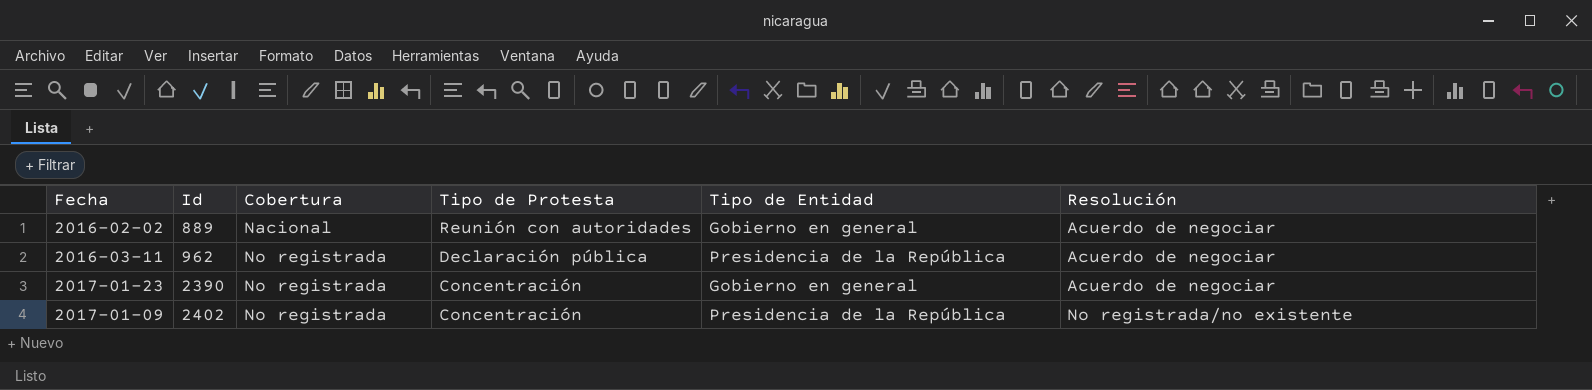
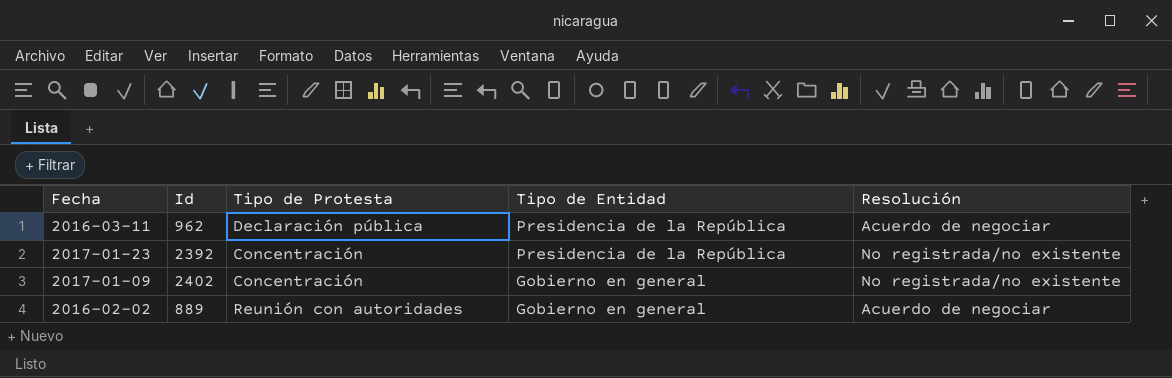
row order: Id ascending -> Tipo de Entidad descending
column Cobertura | position: 3 -> none
2017-01-23 | Id: 2390 -> 2392
2017-01-23 | Tipo de Entidad: Gobierno en general -> Presidencia de la República
2017-01-23 | Resolución: Acuerdo de negociar -> No registrada/no existente
2017-01-09 | Tipo de Entidad: Presidencia de la República -> Gobierno en general

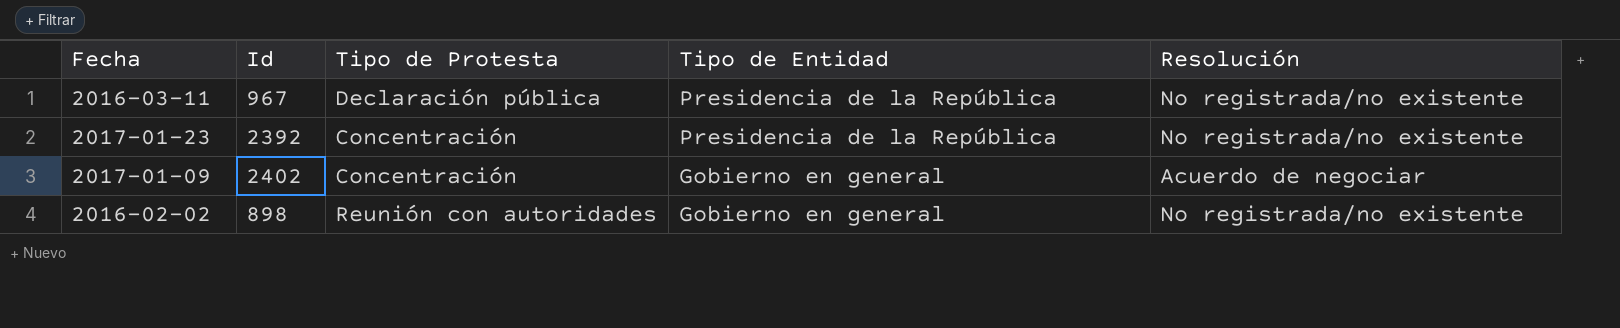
2016-03-11 | Id: 962 -> 967
2016-03-11 | Resolución: Acuerdo de negociar -> No registrada/no existente
2017-01-09 | Resolución: No registrada/no existente -> Acuerdo de negociar
2016-02-02 | Id: 889 -> 898
2016-02-02 | Resolución: Acuerdo de negociar -> No registrada/no existente

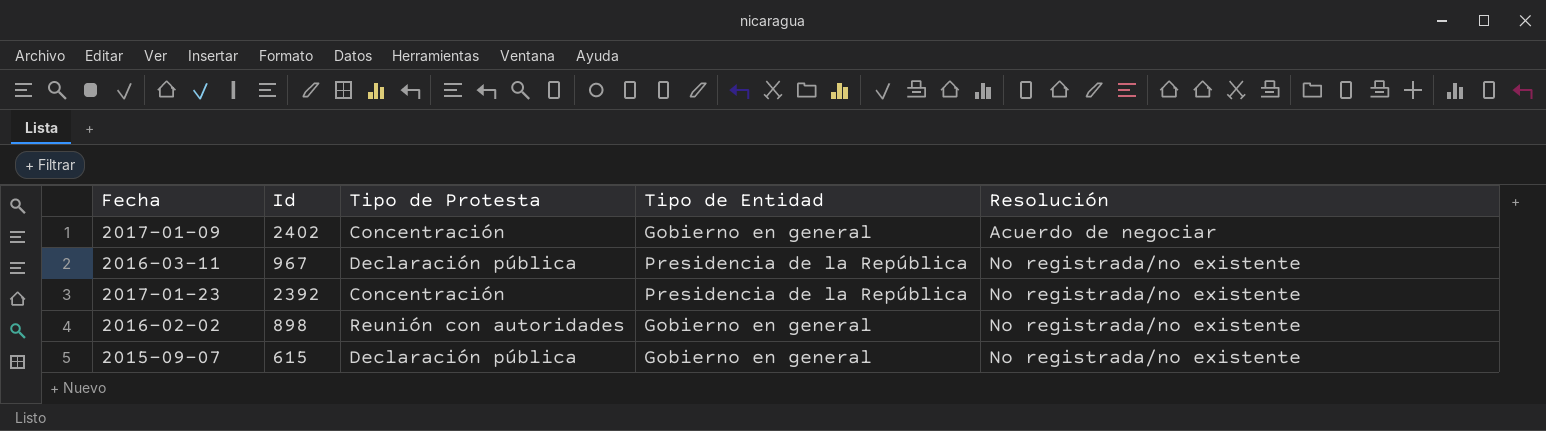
row order: Tipo de Entidad descending -> Resolución ascending
row 2015-09-07: none -> 615 | Declaración pública | Gobierno en general | No registrada/no existente

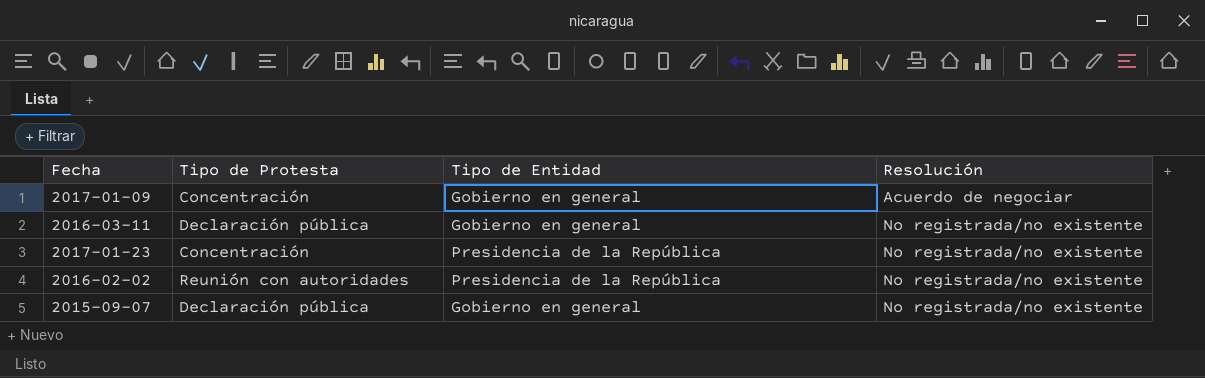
column Id | position: 2 -> none
2016-03-11 | Tipo de Entidad: Presidencia de la República -> Gobierno en general
2016-02-02 | Tipo de Entidad: Gobierno en general -> Presidencia de la República

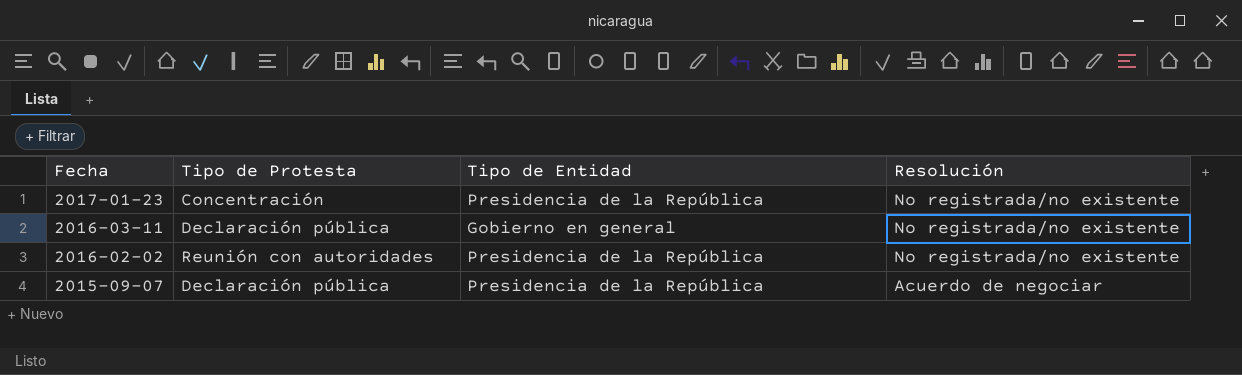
row order: Resolución ascending -> Fecha descending
row 2017-01-09: Concentración | Gobierno en general | Acuerdo de negociar -> none
2015-09-07 | Tipo de Entidad: Gobierno en general -> Presidencia de la República
2015-09-07 | Resolución: No registrada/no existente -> Acuerdo de negociar

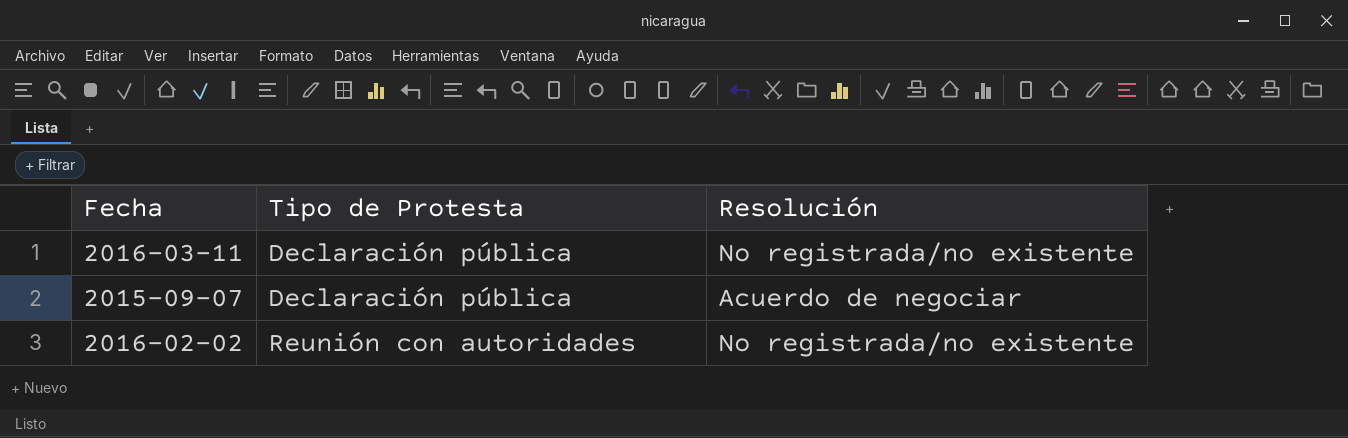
row order: Fecha descending -> Tipo de Protesta ascending
column Tipo de Entidad | position: 3 -> none
row 2017-01-23: Concentración | Presidencia de la República | No registrada/no existente -> none

